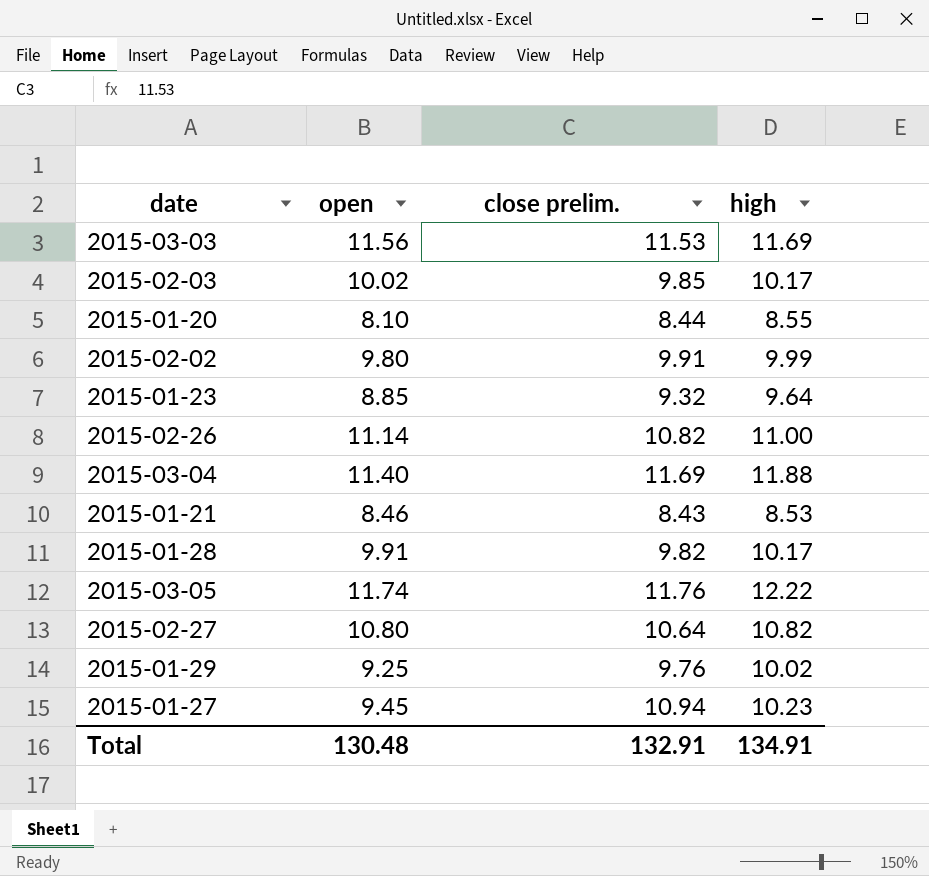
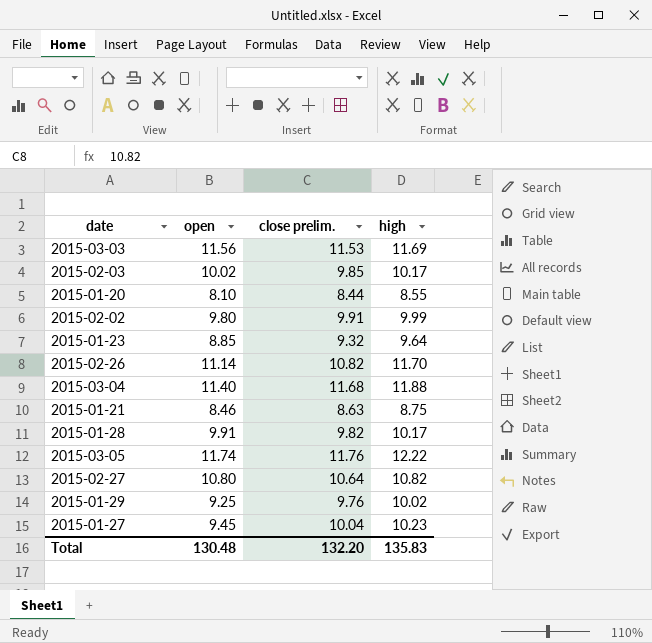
2015-02-26 | high: 11.00 -> 11.70
2015-03-04 | close prelim.: 11.69 -> 11.68
2015-01-21 | close prelim.: 8.43 -> 8.63
2015-01-21 | high: 8.53 -> 8.75
2015-01-27 | close prelim.: 10.94 -> 10.04
Total | close prelim.: 132.91 -> 132.20
Total | high: 134.91 -> 135.83

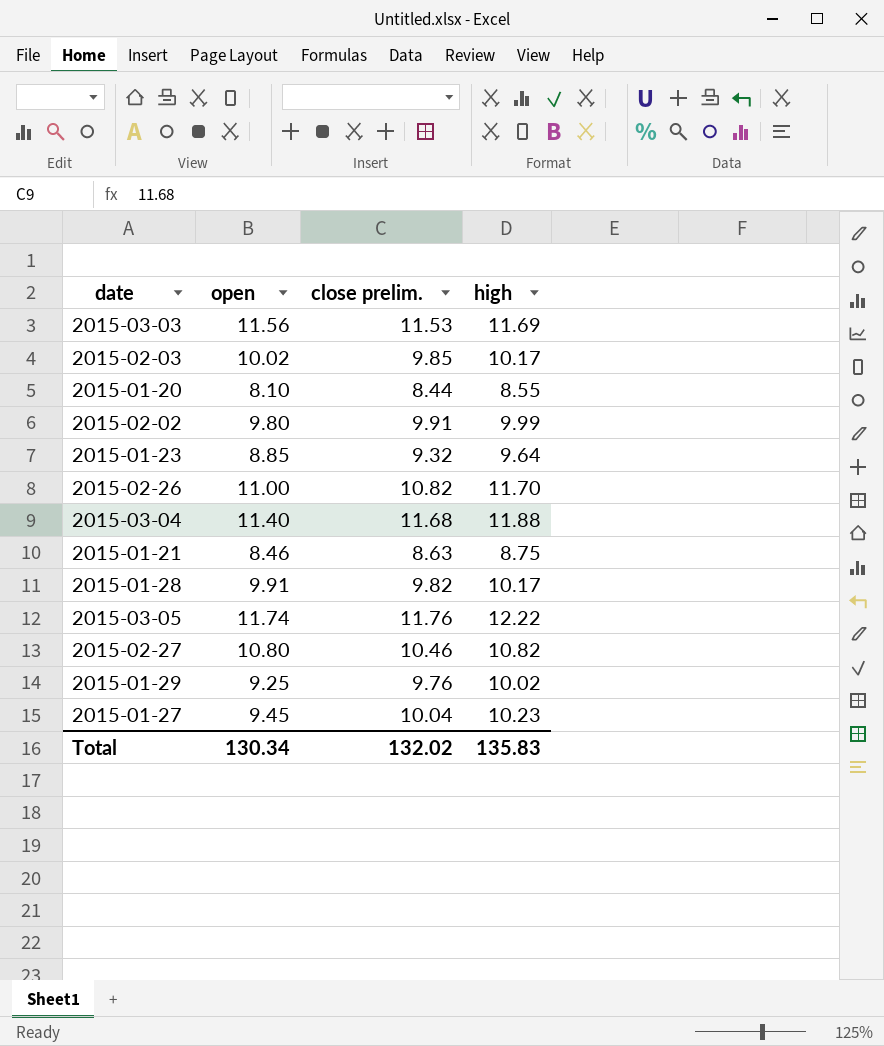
2015-02-26 | open: 11.14 -> 11.00
2015-02-27 | close prelim.: 10.64 -> 10.46
Total | open: 130.48 -> 130.34
Total | close prelim.: 132.20 -> 132.02

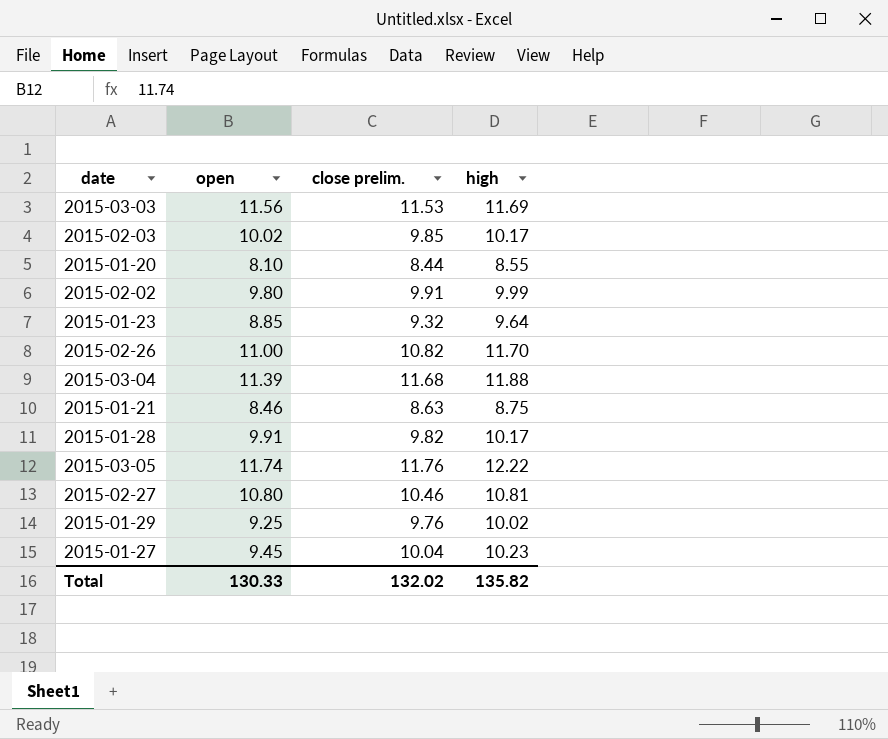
2015-03-04 | open: 11.40 -> 11.39
2015-02-27 | high: 10.82 -> 10.81
Total | open: 130.34 -> 130.33
Total | high: 135.83 -> 135.82

